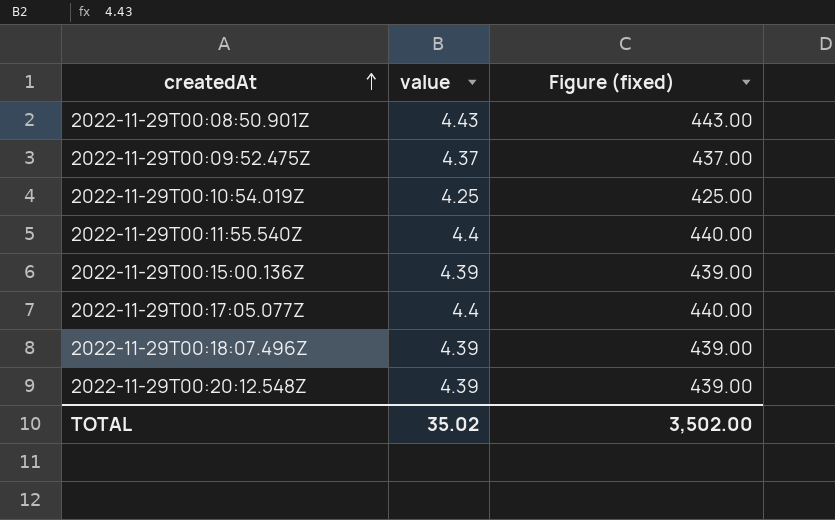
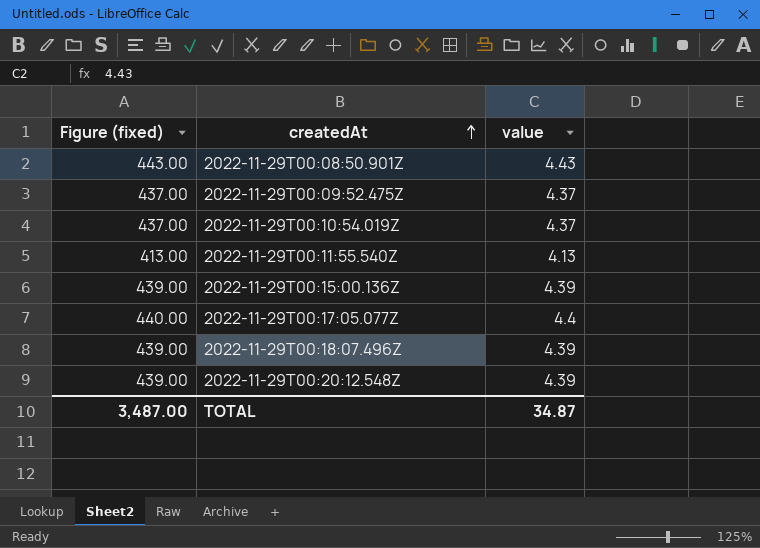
column Figure (fixed) | position: 3 -> 1
2022-11-29T00:10:54.019Z | Figure (fixed): 425.00 -> 437.00
2022-11-29T00:10:54.019Z | value: 4.25 -> 4.37
2022-11-29T00:11:55.540Z | Figure (fixed): 440.00 -> 413.00
2022-11-29T00:11:55.540Z | value: 4.4 -> 4.13
TOTAL | Figure (fixed): 3,502.00 -> 3,487.00
TOTAL | value: 35.02 -> 34.87

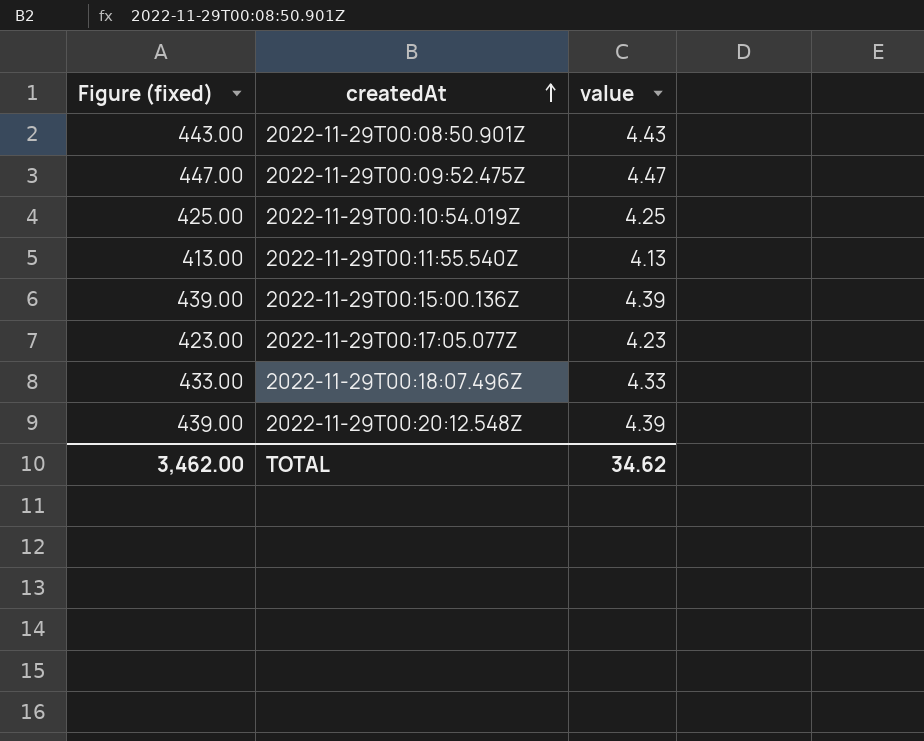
2022-11-29T00:09:52.475Z | Figure (fixed): 437.00 -> 447.00
2022-11-29T00:09:52.475Z | value: 4.37 -> 4.47
2022-11-29T00:10:54.019Z | Figure (fixed): 437.00 -> 425.00
2022-11-29T00:10:54.019Z | value: 4.37 -> 4.25
2022-11-29T00:17:05.077Z | Figure (fixed): 440.00 -> 423.00
2022-11-29T00:17:05.077Z | value: 4.4 -> 4.23
2022-11-29T00:18:07.496Z | Figure (fixed): 439.00 -> 433.00
2022-11-29T00:18:07.496Z | value: 4.39 -> 4.33
TOTAL | Figure (fixed): 3,487.00 -> 3,462.00
TOTAL | value: 34.87 -> 34.62

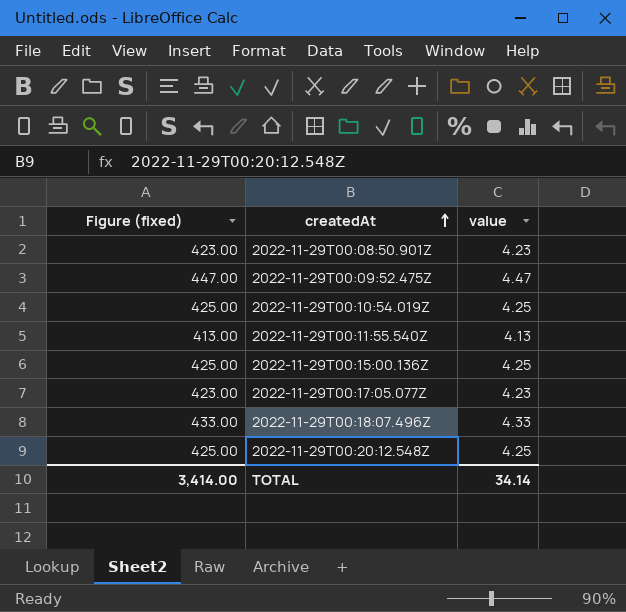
2022-11-29T00:08:50.901Z | Figure (fixed): 443.00 -> 423.00
2022-11-29T00:08:50.901Z | value: 4.43 -> 4.23
2022-11-29T00:15:00.136Z | Figure (fixed): 439.00 -> 425.00
2022-11-29T00:15:00.136Z | value: 4.39 -> 4.25
2022-11-29T00:20:12.548Z | Figure (fixed): 439.00 -> 425.00
2022-11-29T00:20:12.548Z | value: 4.39 -> 4.25
TOTAL | Figure (fixed): 3,462.00 -> 3,414.00
TOTAL | value: 34.62 -> 34.14

